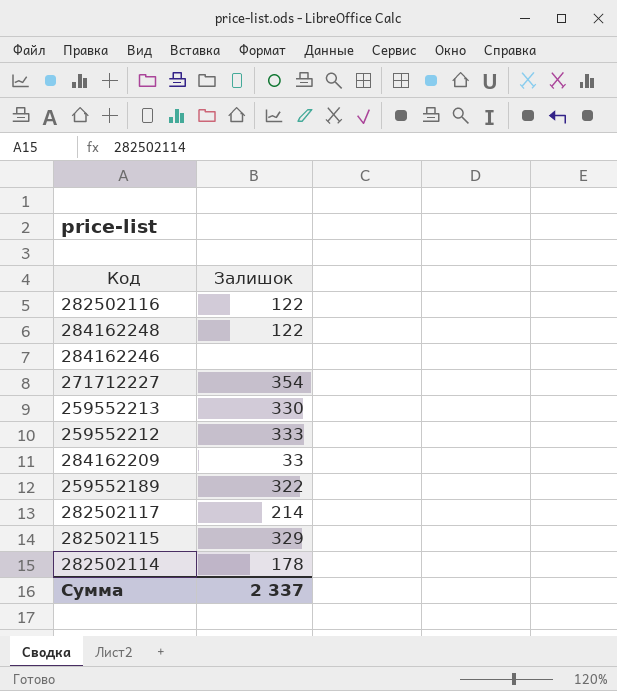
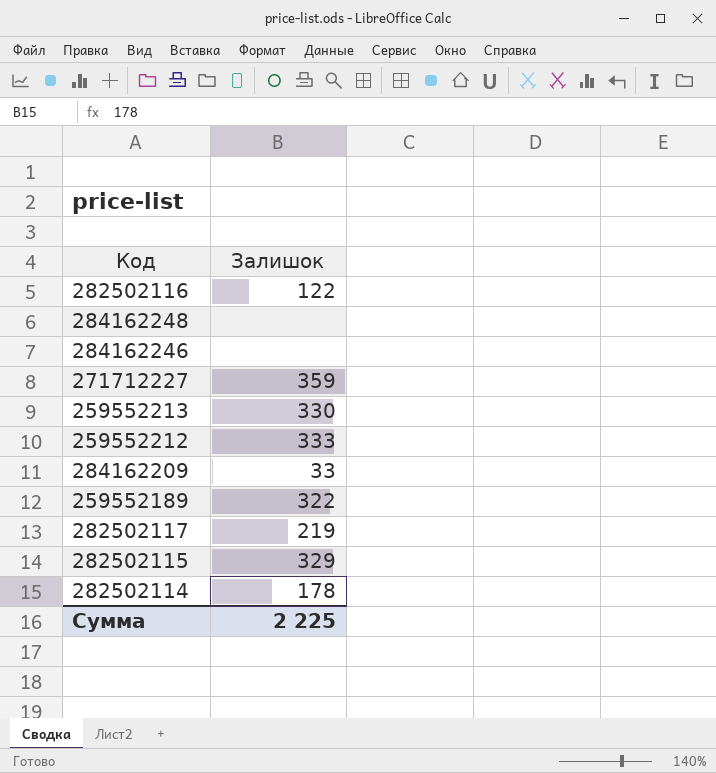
284162248 | Залишок: 122 -> none
271712227 | Залишок: 354 -> 359
282502117 | Залишок: 214 -> 219
Сумма | Залишок: 2 337 -> 2 225

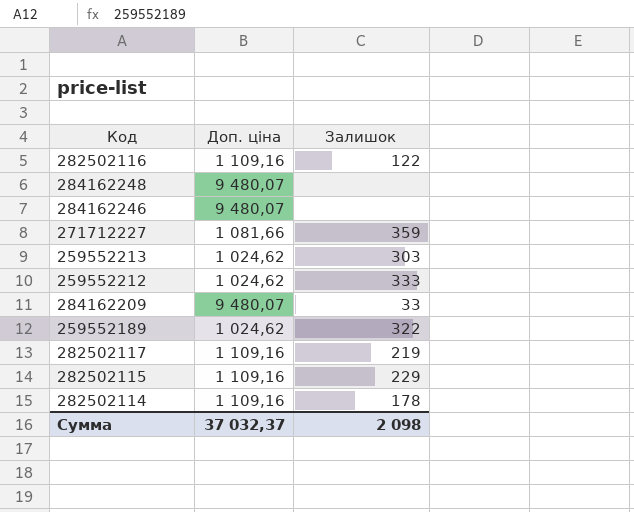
column Доп. ціна | position: none -> 2
259552213 | Залишок: 330 -> 303
282502115 | Залишок: 329 -> 229
Сумма | Залишок: 2 225 -> 2 098

